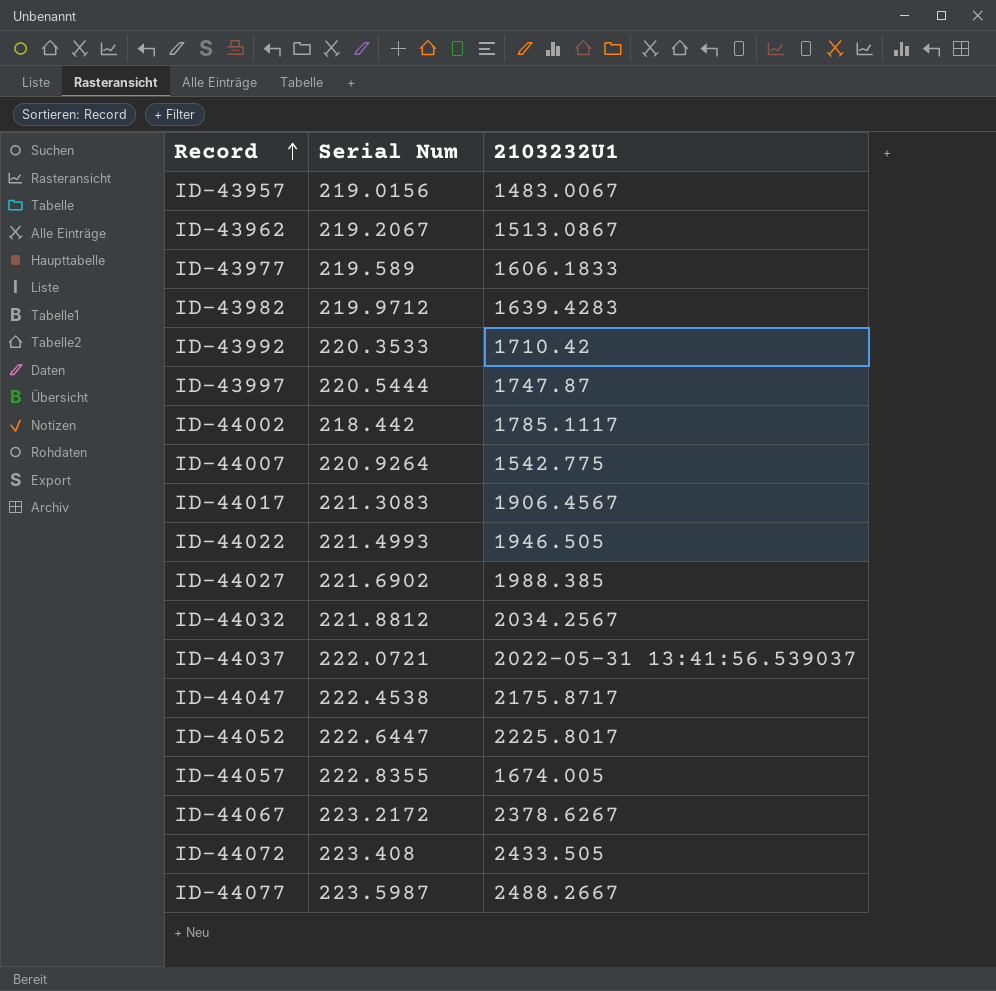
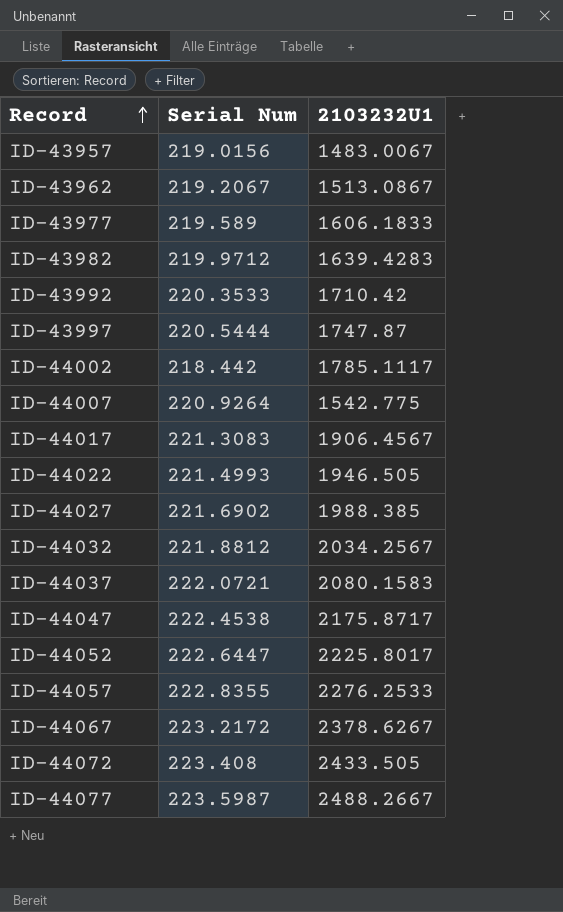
ID-44037 | 2103232U1: 2022-05-31 13:41:56.539037 -> 2080.1583
ID-44057 | 2103232U1: 1674.005 -> 2276.2533

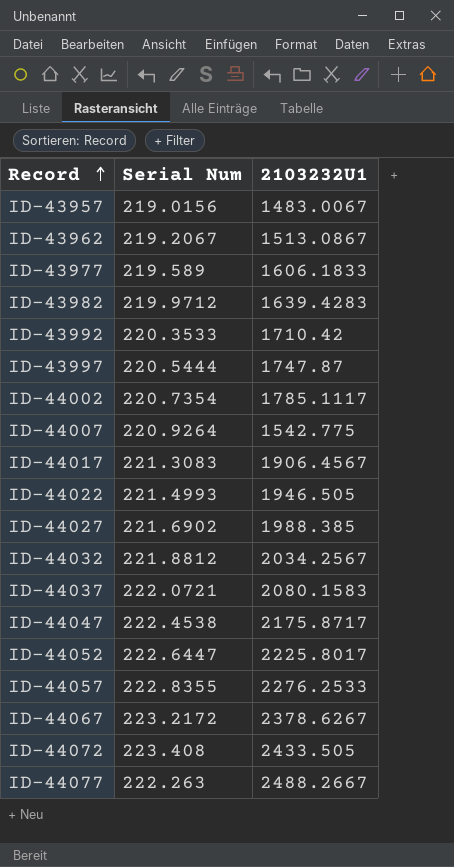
ID-44002 | Serial Num: 218.442 -> 220.7354
ID-44077 | Serial Num: 223.5987 -> 222.263

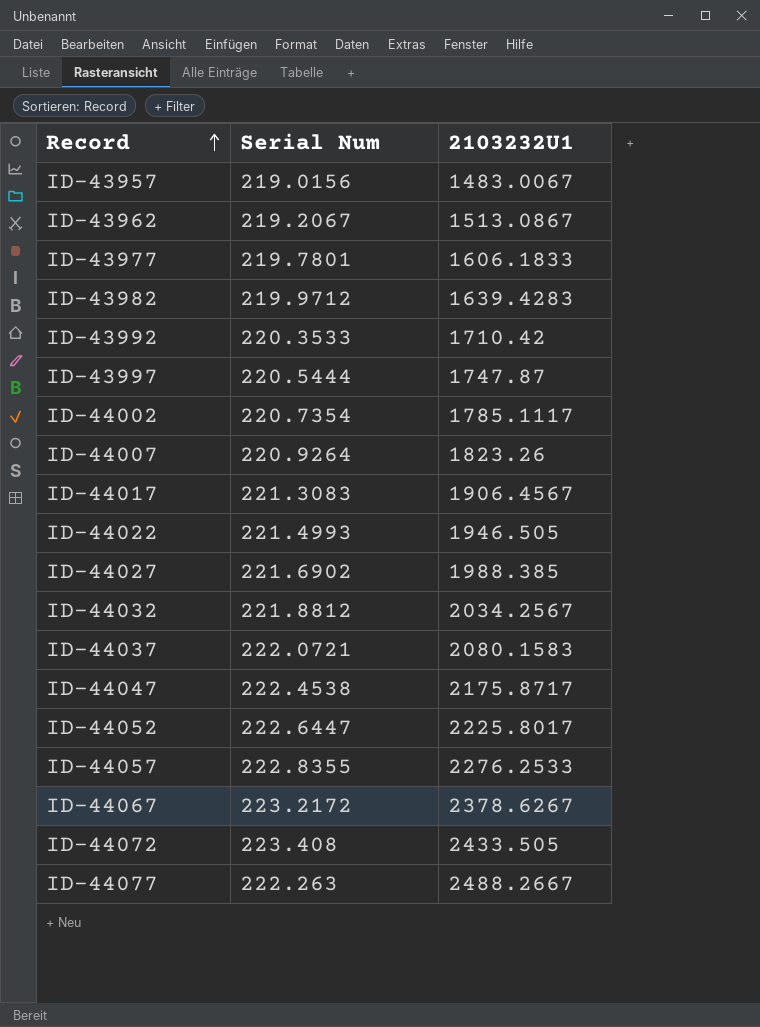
ID-43977 | Serial Num: 219.589 -> 219.7801
ID-44007 | 2103232U1: 1542.775 -> 1823.26

